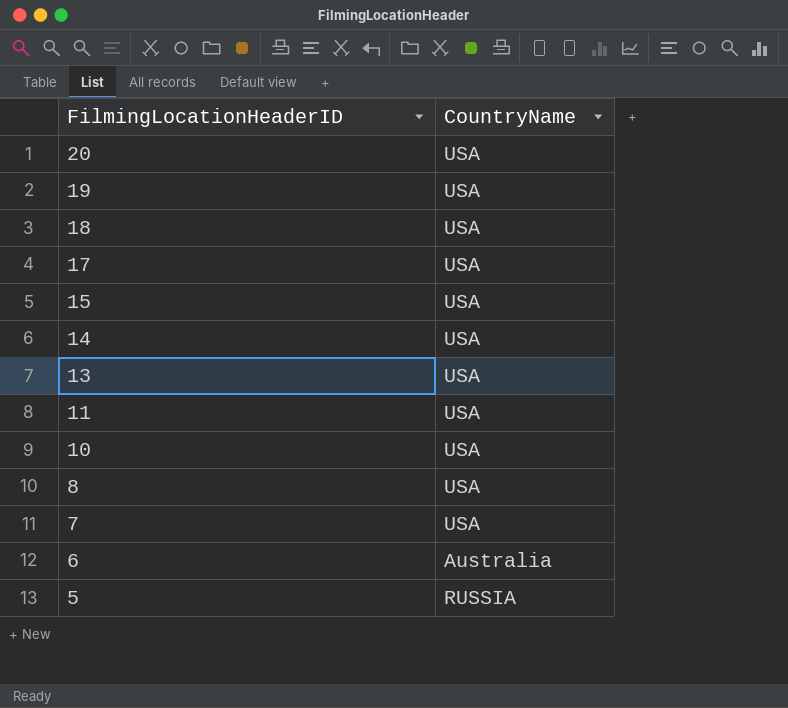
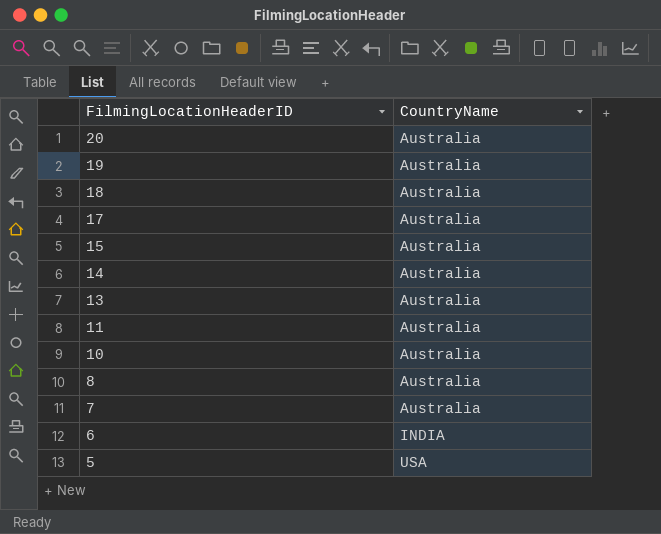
20 | CountryName: USA -> Australia
19 | CountryName: USA -> Australia
18 | CountryName: USA -> Australia
17 | CountryName: USA -> Australia
15 | CountryName: USA -> Australia
14 | CountryName: USA -> Australia
13 | CountryName: USA -> Australia
11 | CountryName: USA -> Australia
10 | CountryName: USA -> Australia
8 | CountryName: USA -> Australia
7 | CountryName: USA -> Australia
6 | CountryName: Australia -> INDIA
5 | CountryName: RUSSIA -> USA

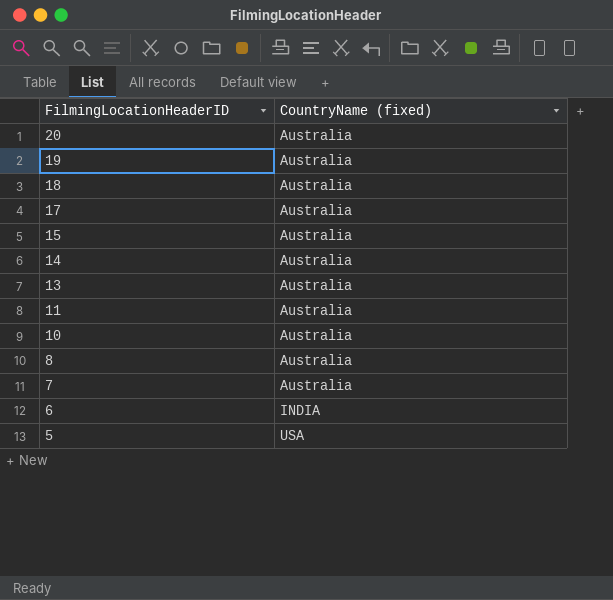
column name: CountryName -> CountryName (fixed)

